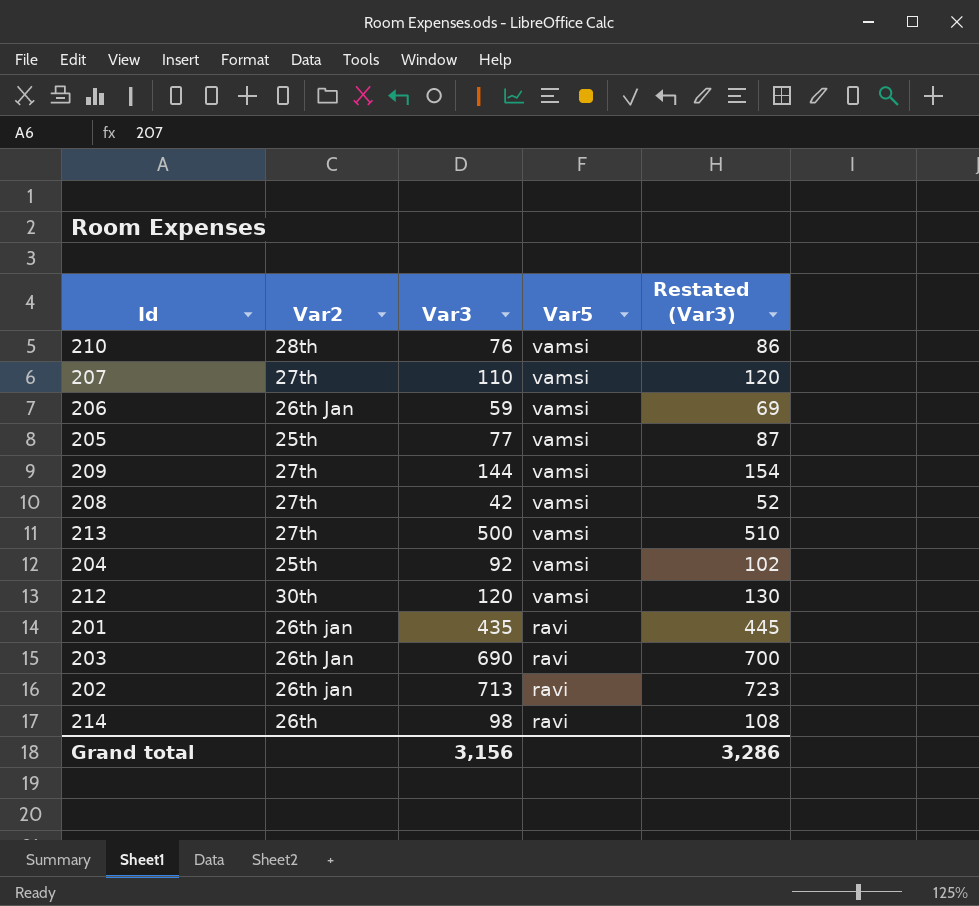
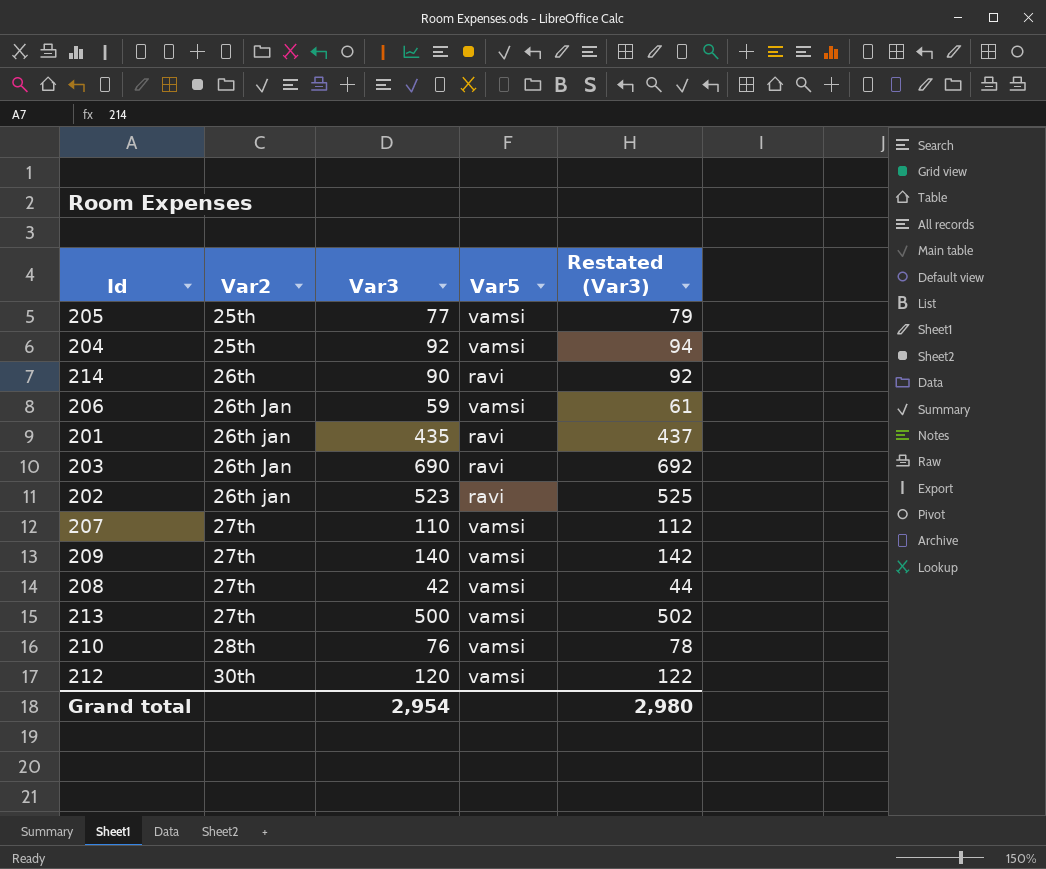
row order: Var5 descending -> Var2 ascending
column Restated (Var3) | formula: [Var3] + 10 -> [Var3] + 2
214 | Var3: 98 -> 90
202 | Var3: 713 -> 523
209 | Var3: 144 -> 140
Grand total | Var3: 3,156 -> 2,954
Grand total | Restated (Var3): 3,286 -> 2,980

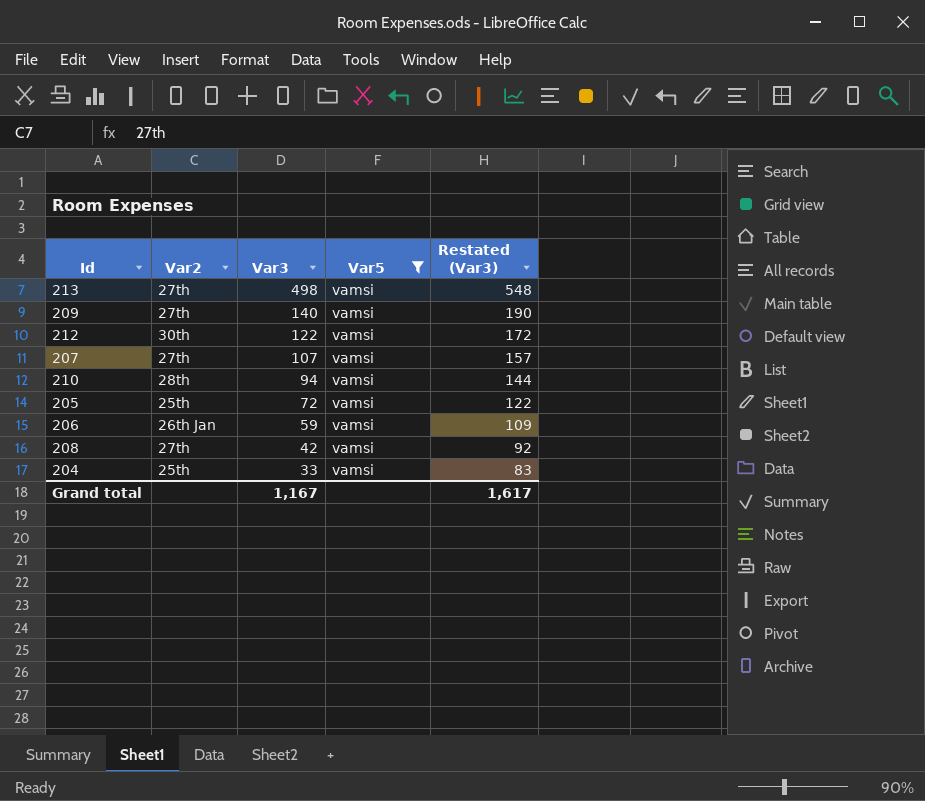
filter: none -> Var5 = vamsi
row order: Var2 ascending -> Var3 descending
column Restated (Var3) | formula: [Var3] + 2 -> [Var3] + 50
213 | Var3: 500 -> 498
212 | Var3: 120 -> 122
207 | Var3: 110 -> 107
210 | Var3: 76 -> 94
205 | Var3: 77 -> 72
204 | Var3: 92 -> 33
Grand total | Var3: 2,954 -> 1,167
Grand total | Restated (Var3): 2,980 -> 1,617

